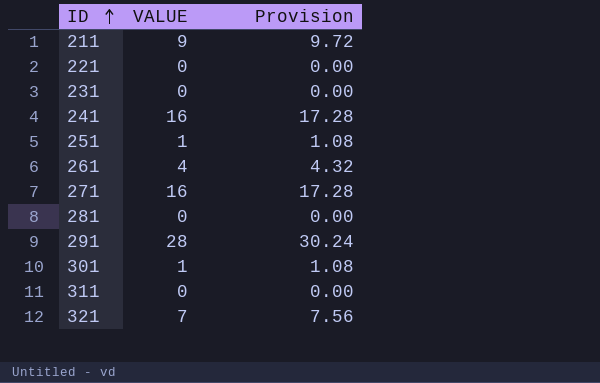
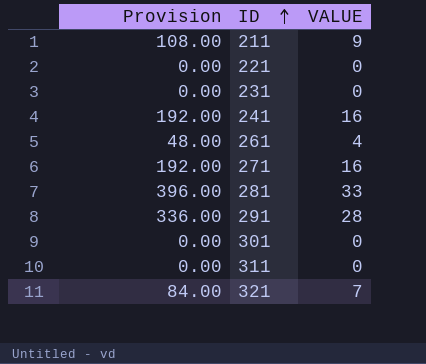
column Provision | formula: [VALUE] * 1.08 -> [VALUE] * 12
column Provision | position: 3 -> 1
row 251: 1 | 1.08 -> none
281 | VALUE: 0 -> 33
301 | VALUE: 1 -> 0

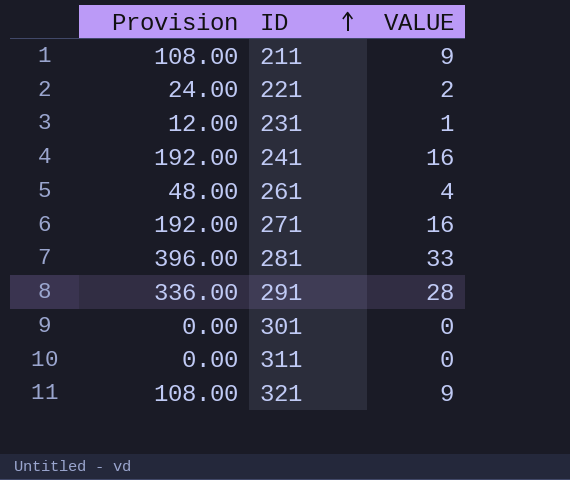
221 | Provision: 0.00 -> 24.00
221 | VALUE: 0 -> 2
231 | Provision: 0.00 -> 12.00
231 | VALUE: 0 -> 1
321 | Provision: 84.00 -> 108.00
321 | VALUE: 7 -> 9

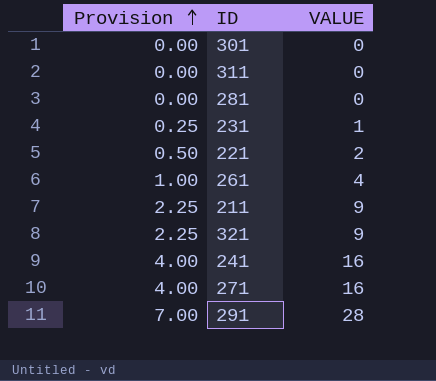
row order: ID ascending -> Provision ascending
column Provision | formula: [VALUE] * 12 -> [VALUE] * 0.25
281 | VALUE: 33 -> 0

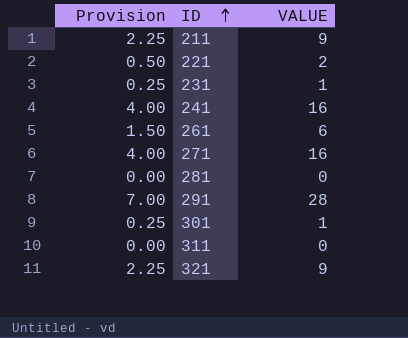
row order: Provision ascending -> ID ascending
261 | Provision: 1.00 -> 1.50
261 | VALUE: 4 -> 6
301 | Provision: 0.00 -> 0.25
301 | VALUE: 0 -> 1

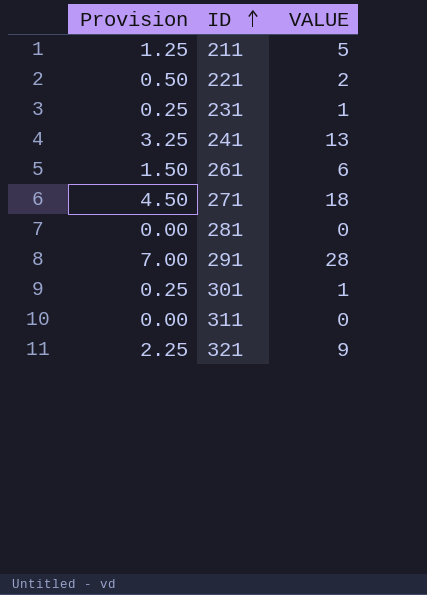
211 | Provision: 2.25 -> 1.25
211 | VALUE: 9 -> 5
241 | Provision: 4.00 -> 3.25
241 | VALUE: 16 -> 13
271 | Provision: 4.00 -> 4.50
271 | VALUE: 16 -> 18

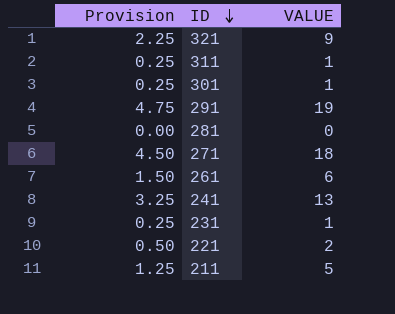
row order: ID ascending -> ID descending
311 | Provision: 0.00 -> 0.25
311 | VALUE: 0 -> 1
291 | Provision: 7.00 -> 4.75
291 | VALUE: 28 -> 19

